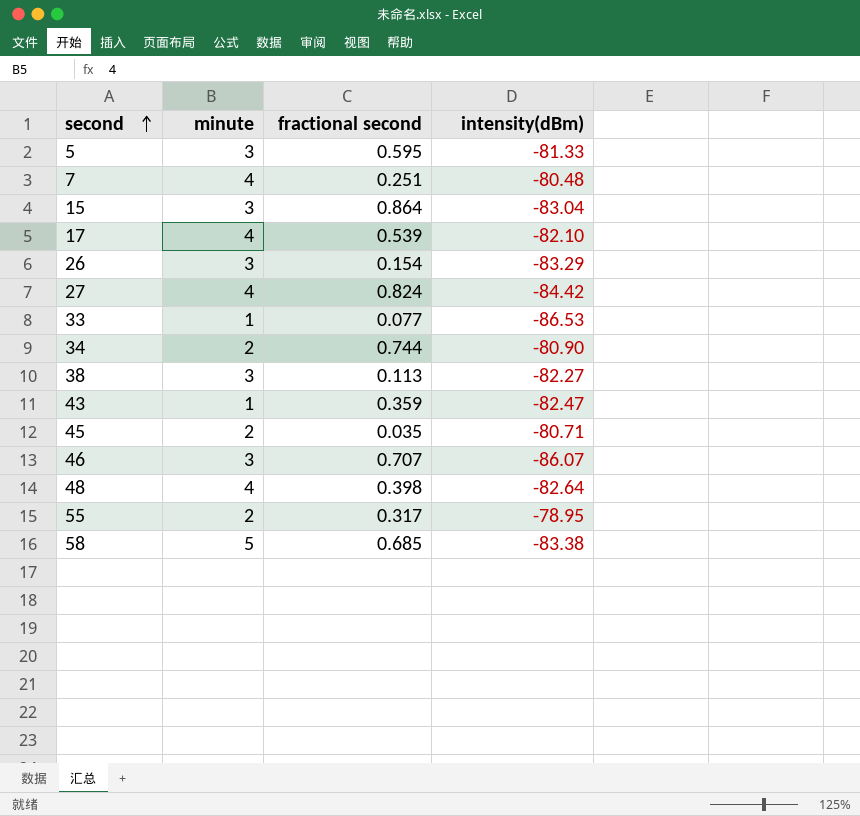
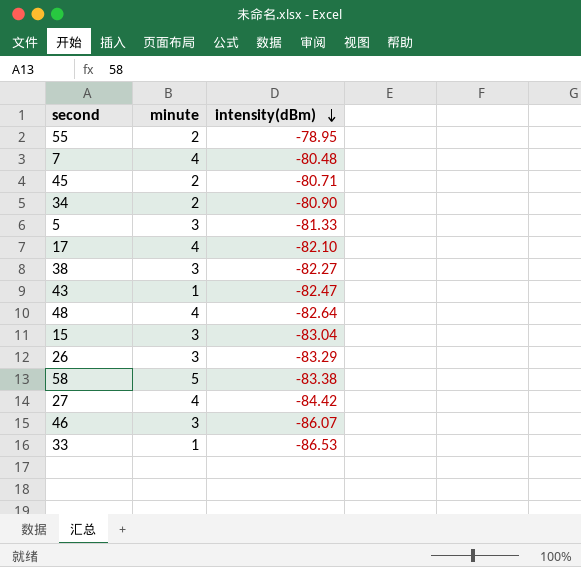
row order: second ascending -> intensity(dBm) descending
column fractional second | position: 3 -> none

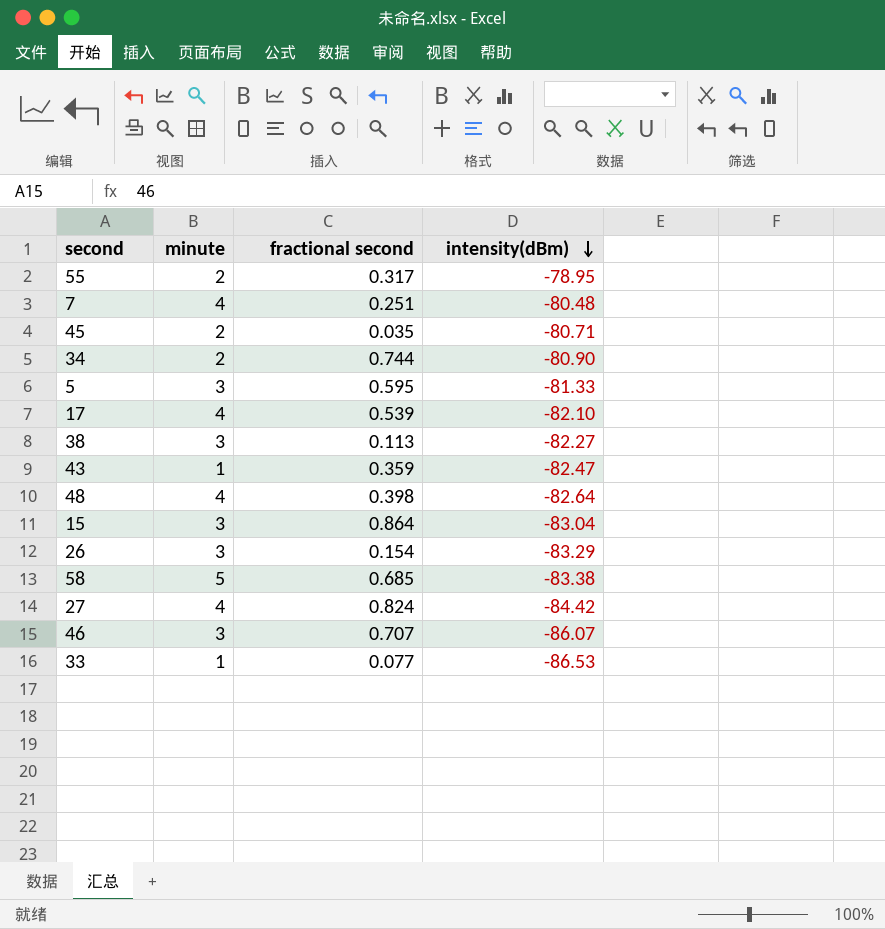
column fractional second | position: none -> 3

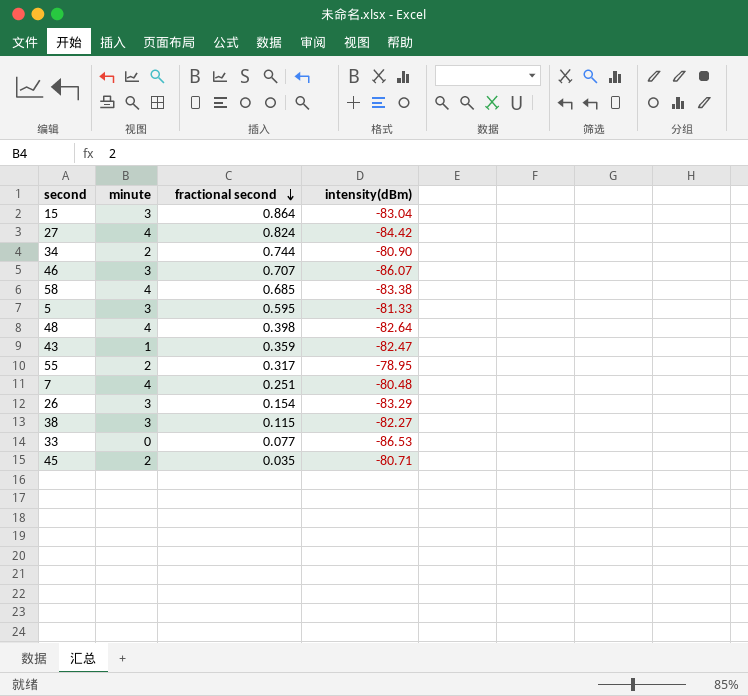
row order: intensity(dBm) descending -> fractional second descending
row 17: 4 | 0.539 | -82.10 -> none
58 | minute: 5 -> 4
38 | fractional second: 0.113 -> 0.115
33 | minute: 1 -> 0

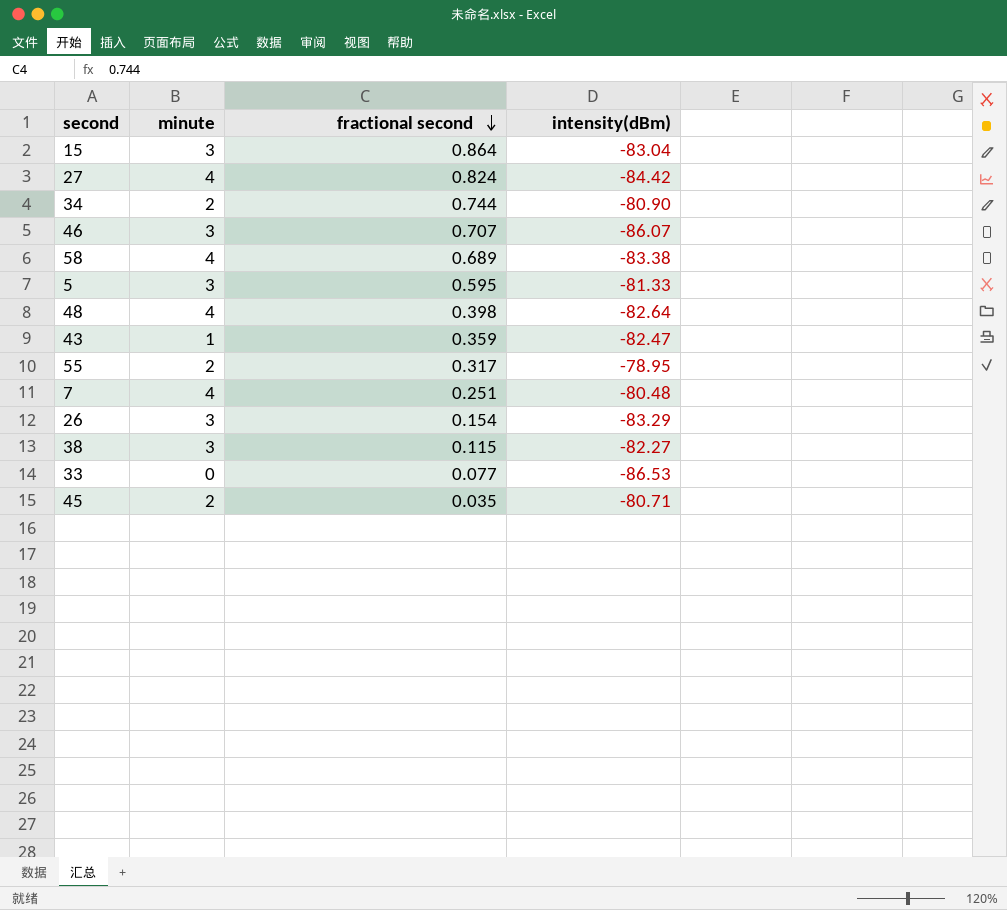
58 | fractional second: 0.685 -> 0.689

